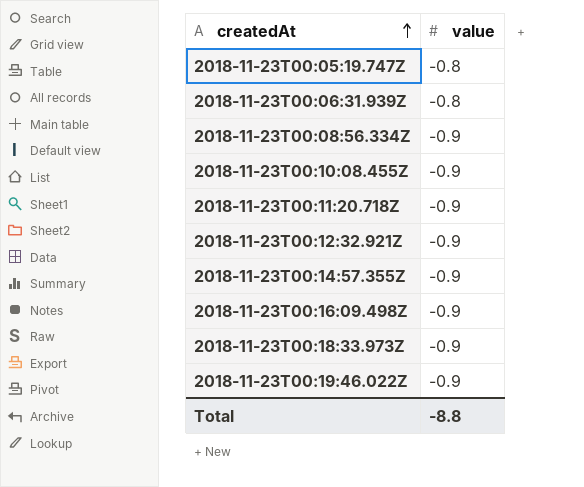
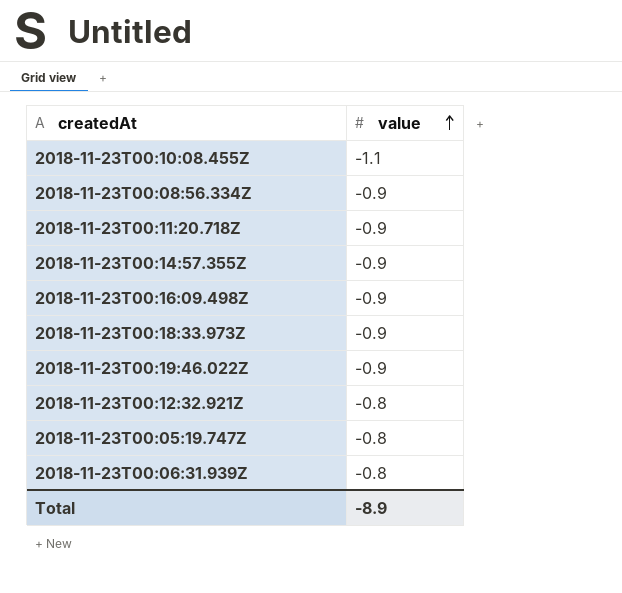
row order: createdAt ascending -> value ascending
2018-11-23T00:10:08.455Z | value: -0.9 -> -1.1
2018-11-23T00:12:32.921Z | value: -0.9 -> -0.8
Total | value: -8.8 -> -8.9

